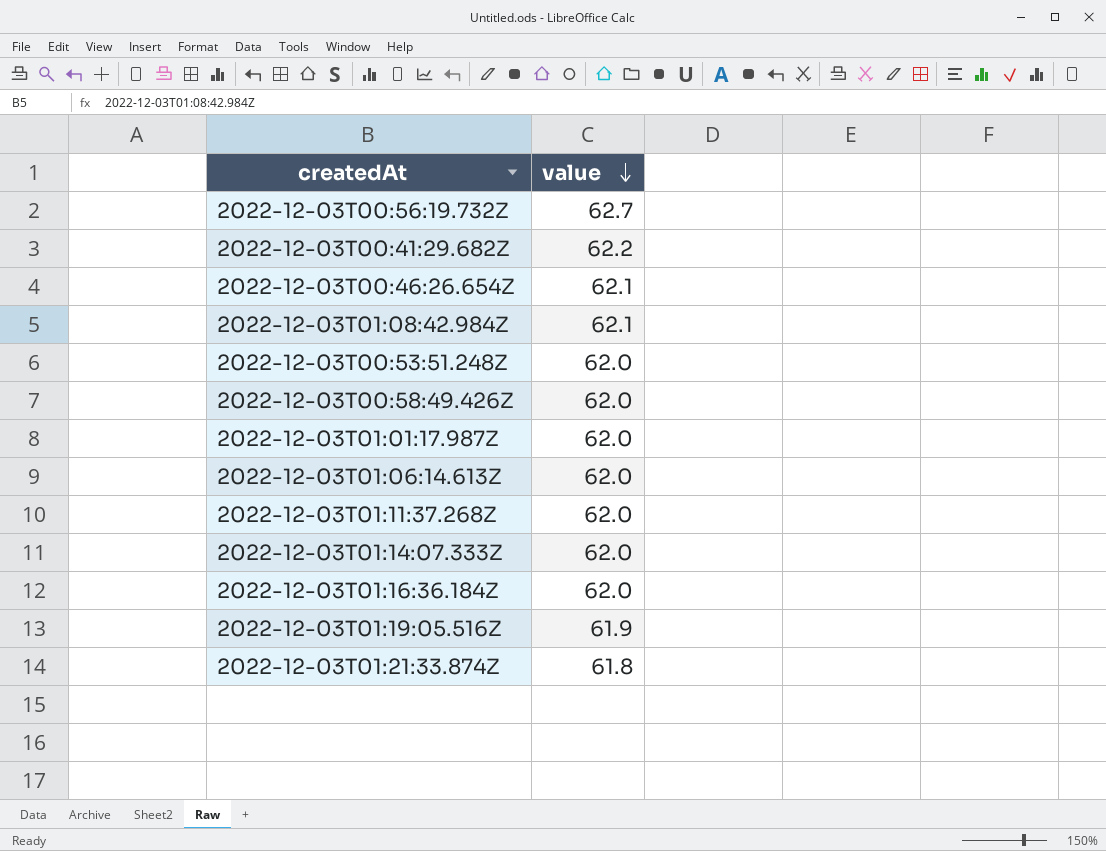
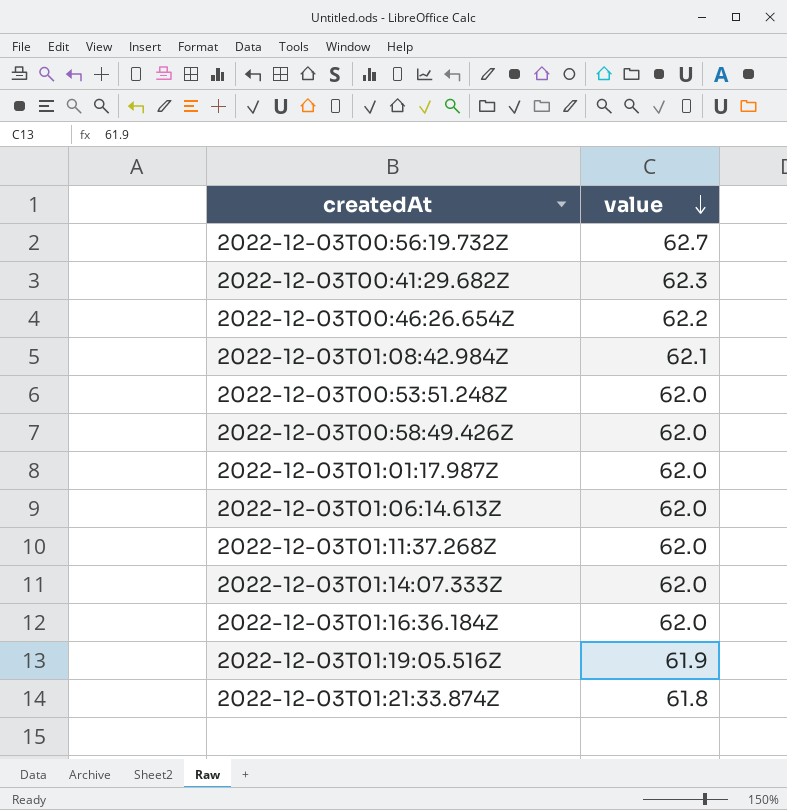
2022-12-03T00:41:29.682Z | value: 62.2 -> 62.3
2022-12-03T00:46:26.654Z | value: 62.1 -> 62.2

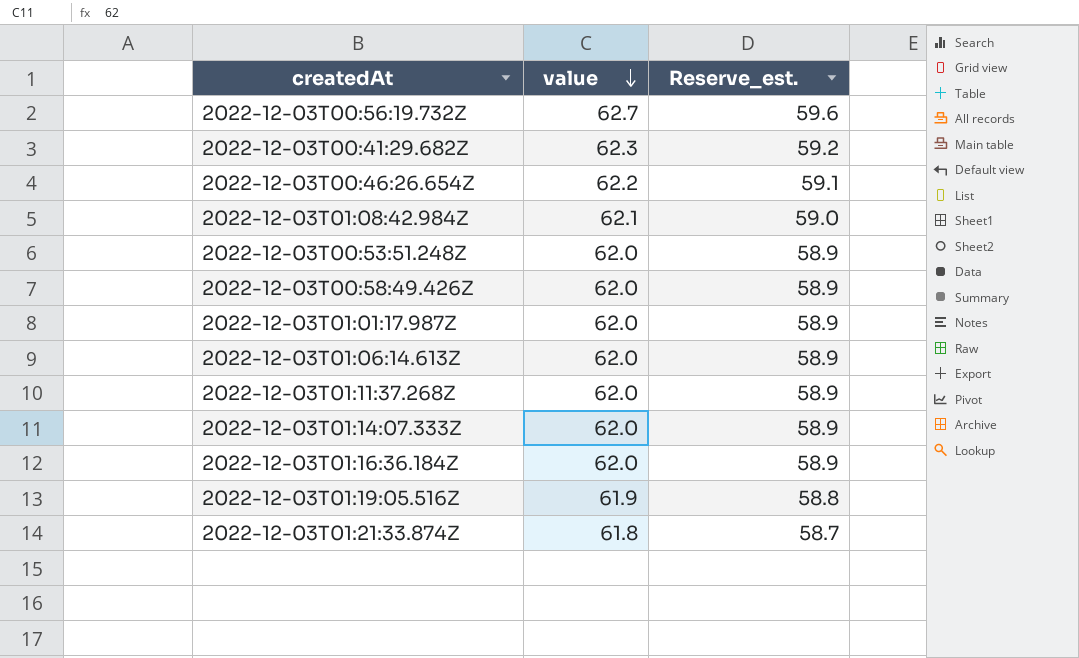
column Reserve_est. | formula: none -> [value] * 0.95

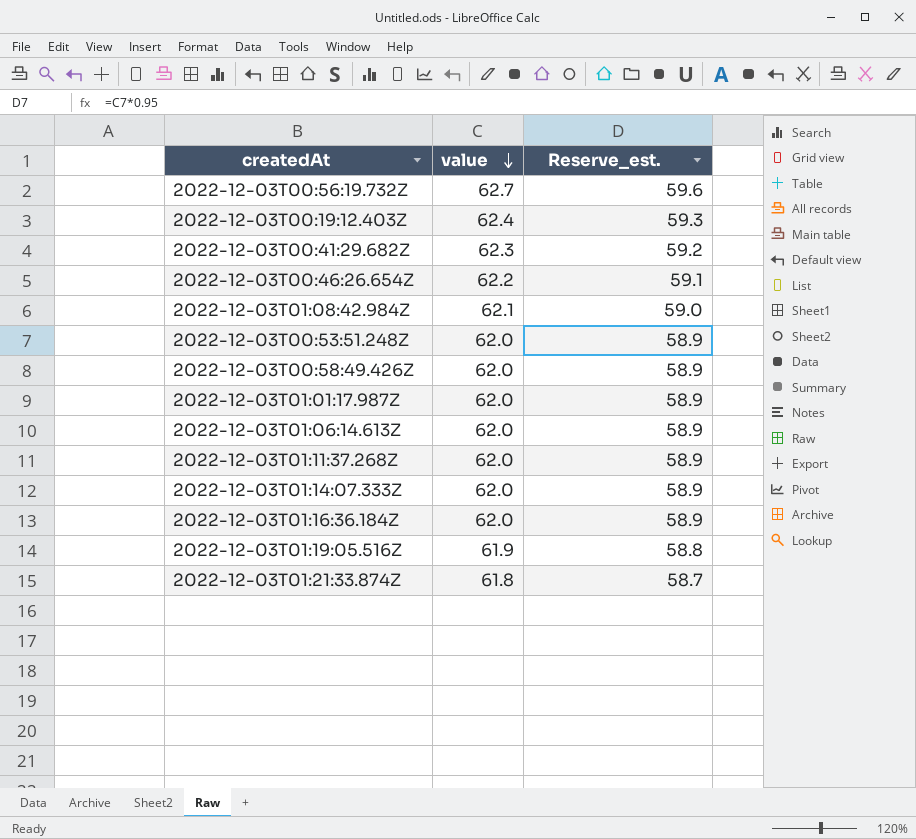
row 2022-12-03T00:19:12.403Z: none -> 62.4 | 59.3

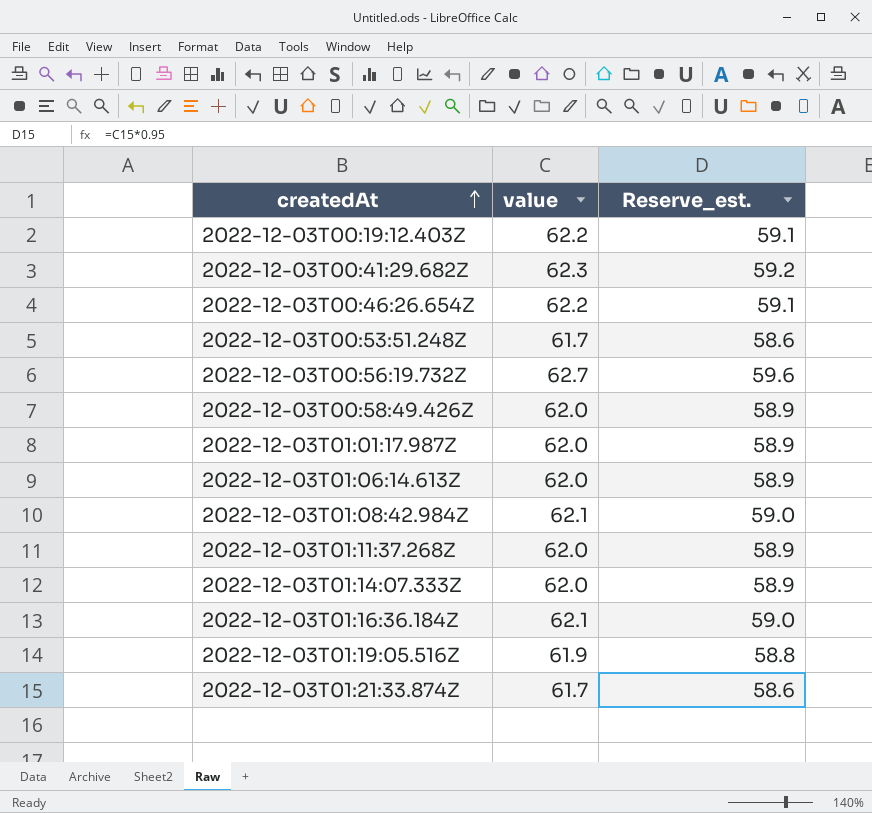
row order: value descending -> createdAt ascending
2022-12-03T00:19:12.403Z | value: 62.4 -> 62.2
2022-12-03T00:19:12.403Z | Reserve_est.: 59.3 -> 59.1
2022-12-03T00:53:51.248Z | value: 62.0 -> 61.7
2022-12-03T00:53:51.248Z | Reserve_est.: 58.9 -> 58.6
2022-12-03T01:16:36.184Z | value: 62.0 -> 62.1
2022-12-03T01:16:36.184Z | Reserve_est.: 58.9 -> 59.0
2022-12-03T01:21:33.874Z | value: 61.8 -> 61.7
2022-12-03T01:21:33.874Z | Reserve_est.: 58.7 -> 58.6

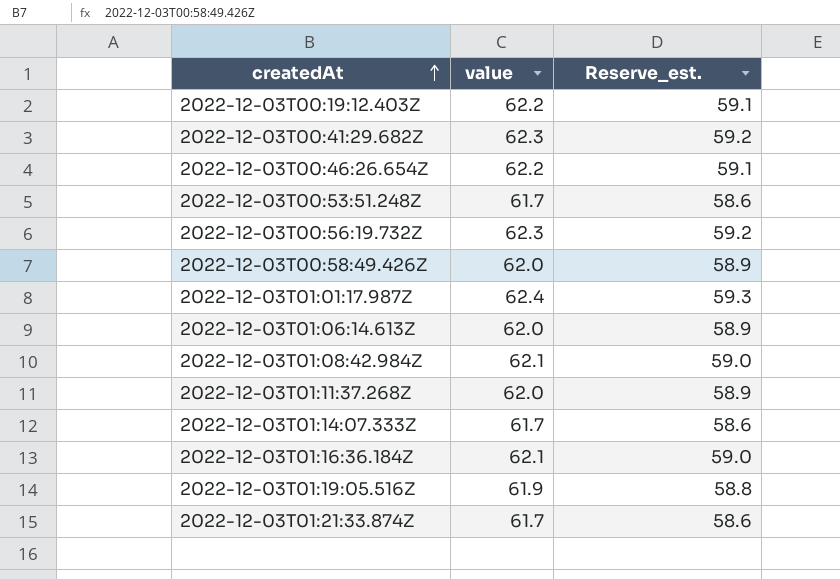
2022-12-03T00:56:19.732Z | value: 62.7 -> 62.3
2022-12-03T00:56:19.732Z | Reserve_est.: 59.6 -> 59.2
2022-12-03T01:01:17.987Z | value: 62.0 -> 62.4
2022-12-03T01:01:17.987Z | Reserve_est.: 58.9 -> 59.3
2022-12-03T01:14:07.333Z | value: 62.0 -> 61.7
2022-12-03T01:14:07.333Z | Reserve_est.: 58.9 -> 58.6

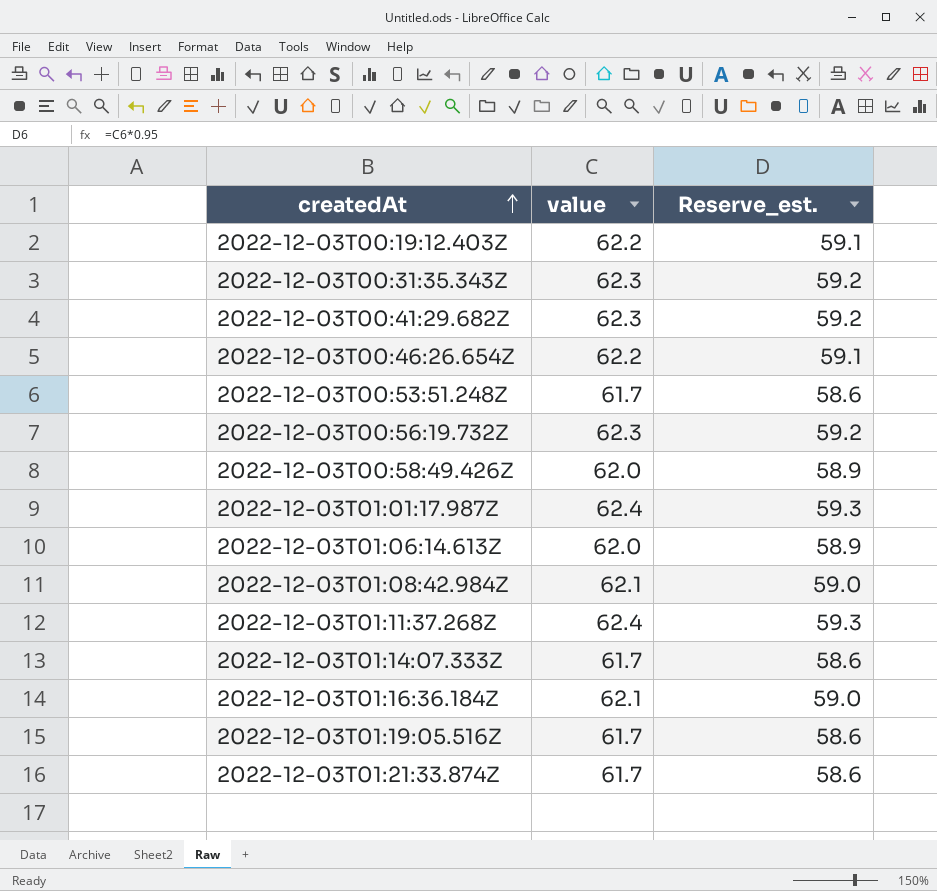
row 2022-12-03T00:31:35.343Z: none -> 62.3 | 59.2
2022-12-03T01:11:37.268Z | value: 62.0 -> 62.4
2022-12-03T01:11:37.268Z | Reserve_est.: 58.9 -> 59.3
2022-12-03T01:19:05.516Z | value: 61.9 -> 61.7
2022-12-03T01:19:05.516Z | Reserve_est.: 58.8 -> 58.6

